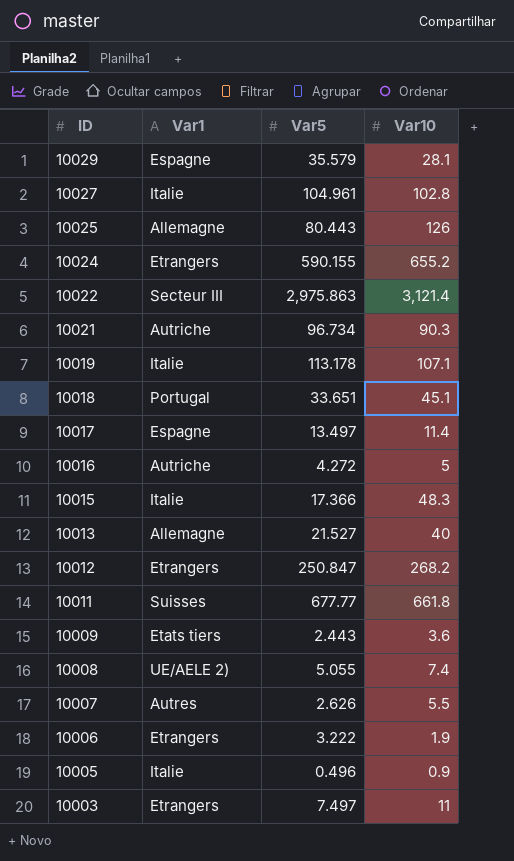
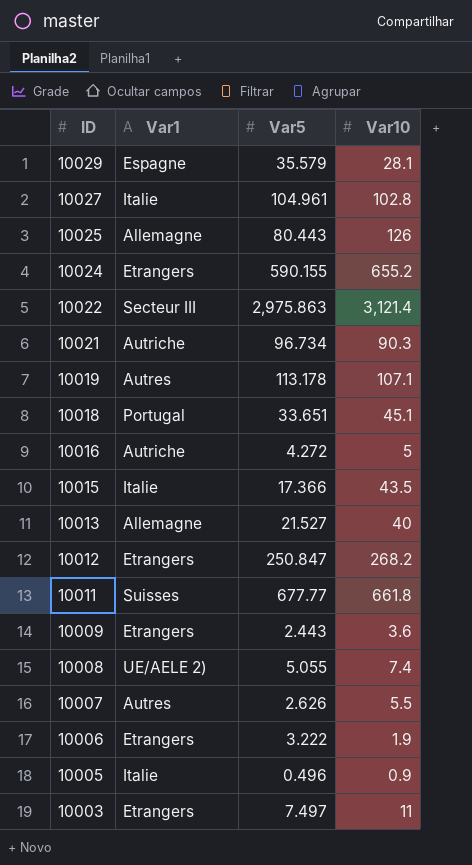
row 10017: Espagne | 13.497 | 11.4 -> none
10019 | Var1: Italie -> Autres
10015 | Var10: 48.3 -> 43.5
10009 | Var1: Etats tiers -> Etrangers

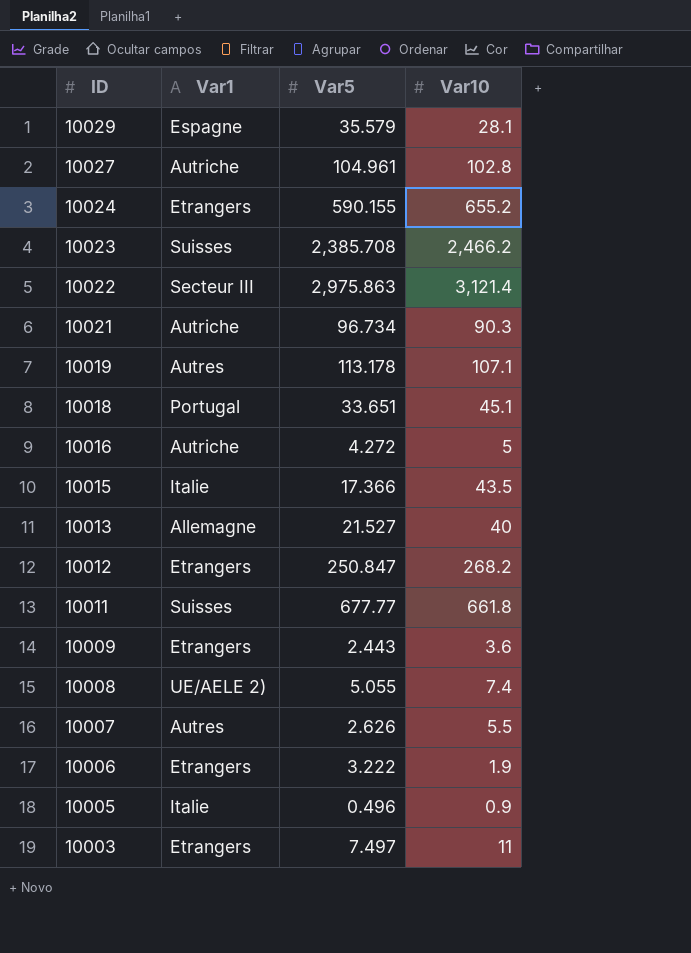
row 10025: Allemagne | 80.443 | 126 -> none
10027 | Var1: Italie -> Autriche
row 10023: none -> Suisses | 2,385.708 | 2,466.2

